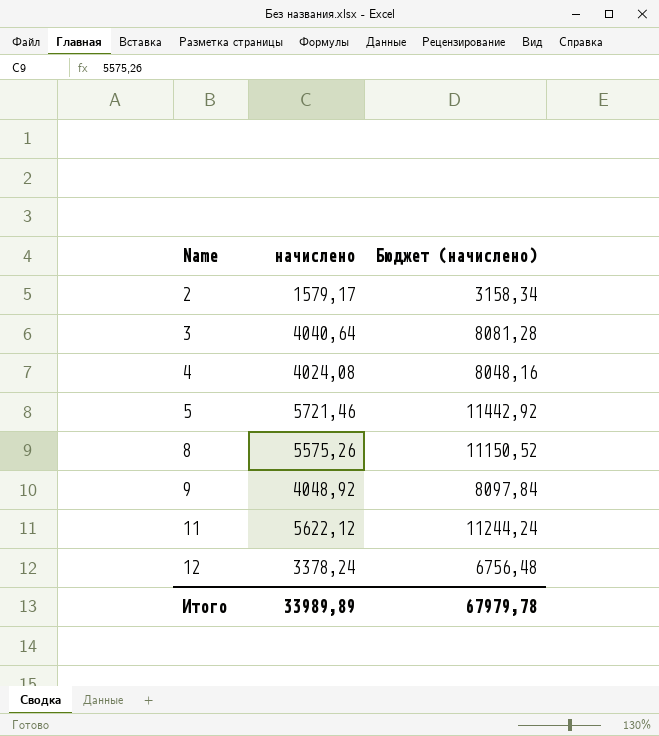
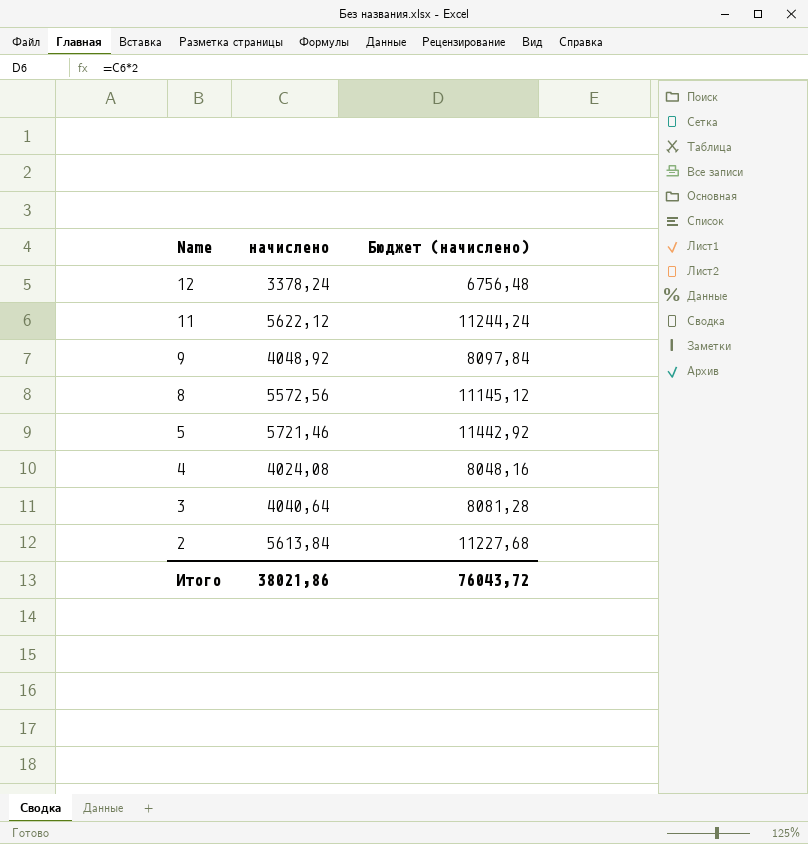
row order: Name ascending -> Name descending
8 | начислено: 5575,26 -> 5572,56
8 | Бюджет (начислено): 11150,52 -> 11145,12
2 | начислено: 1579,17 -> 5613,84
2 | Бюджет (начислено): 3158,34 -> 11227,68
Итого | начислено: 33989,89 -> 38021,86
Итого | Бюджет (начислено): 67979,78 -> 76043,72

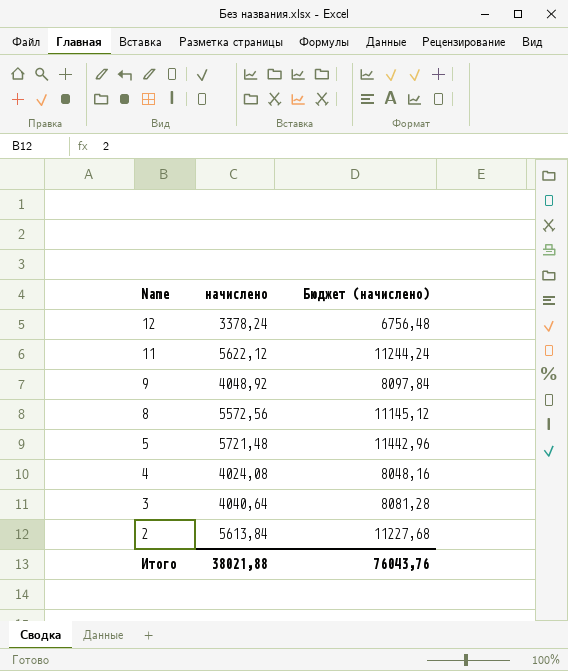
5 | начислено: 5721,46 -> 5721,48
5 | Бюджет (начислено): 11442,92 -> 11442,96
Итого | начислено: 38021,86 -> 38021,88
Итого | Бюджет (начислено): 76043,72 -> 76043,76

